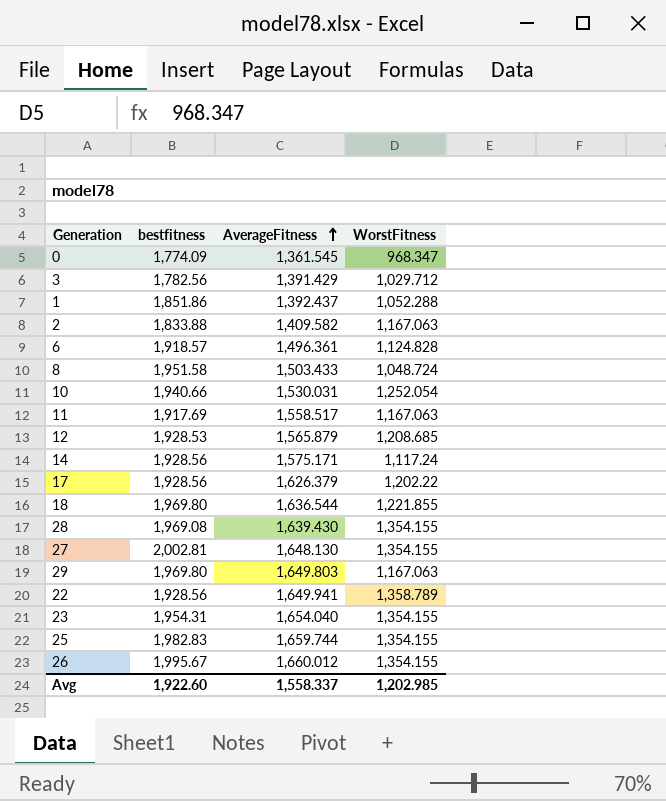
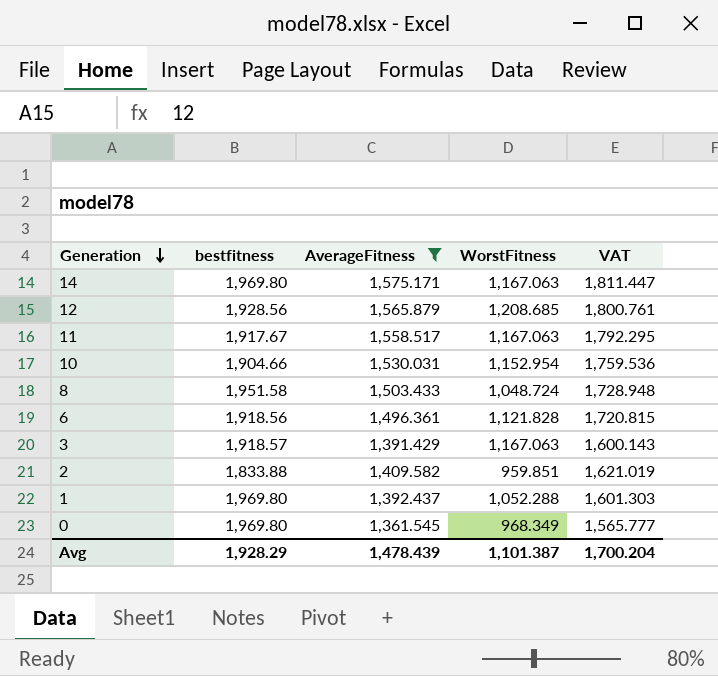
filter: none -> AverageFitness <= 1,575.171
row order: AverageFitness ascending -> Generation descending
column VAT | formula: none -> [AverageFitness] * 1.15
14 | bestfitness: 1,928.56 -> 1,969.80
14 | WorstFitness: 1,117.24 -> 1,167.063
12 | bestfitness: 1,928.53 -> 1,928.56
11 | bestfitness: 1,917.69 -> 1,917.67
10 | bestfitness: 1,940.66 -> 1,904.66
10 | WorstFitness: 1,252.054 -> 1,152.954
6 | bestfitness: 1,918.57 -> 1,918.56
6 | WorstFitness: 1,124.828 -> 1,121.828
3 | bestfitness: 1,782.56 -> 1,918.57
3 | WorstFitness: 1,029.712 -> 1,167.063
2 | WorstFitness: 1,167.063 -> 959.851
1 | bestfitness: 1,851.86 -> 1,969.80
0 | bestfitness: 1,774.09 -> 1,969.80
0 | WorstFitness: 968.347 -> 968.349
Avg | bestfitness: 1,922.60 -> 1,928.29
Avg | AverageFitness: 1,558.337 -> 1,478.439
Avg | WorstFitness: 1,202.985 -> 1,101.387

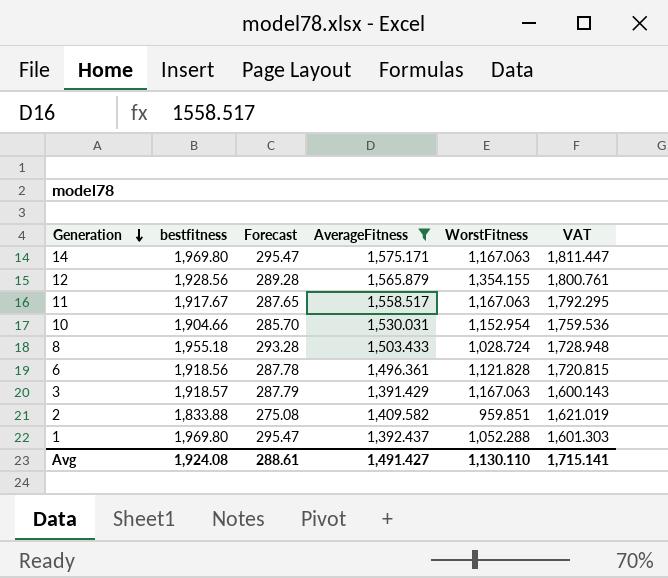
column Forecast | formula: none -> [bestfitness] * 0.15
row 0: 1,969.80 | 1,361.545 | 968.349 | 1,565.777 -> none
12 | WorstFitness: 1,208.685 -> 1,354.155
8 | bestfitness: 1,951.58 -> 1,955.18
8 | WorstFitness: 1,048.724 -> 1,028.724
Avg | bestfitness: 1,928.29 -> 1,924.08
Avg | AverageFitness: 1,478.439 -> 1,491.427
Avg | WorstFitness: 1,101.387 -> 1,130.110
Avg | VAT: 1,700.204 -> 1,715.141

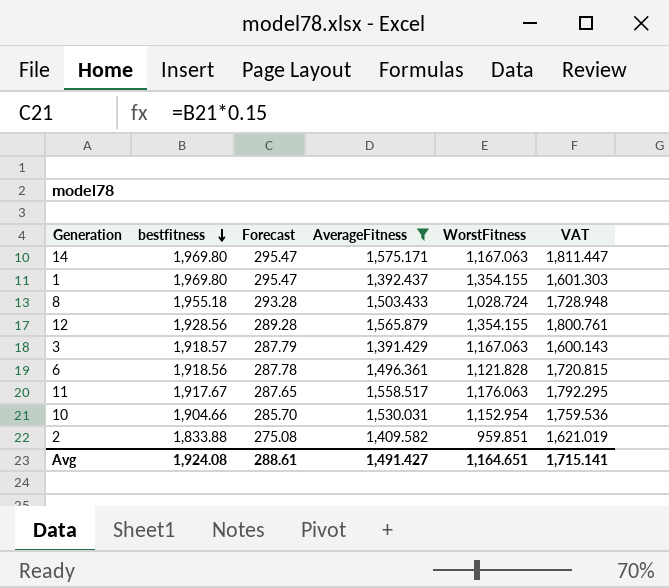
row order: Generation descending -> bestfitness descending
1 | WorstFitness: 1,052.288 -> 1,354.155
11 | WorstFitness: 1,167.063 -> 1,176.063
Avg | WorstFitness: 1,130.110 -> 1,164.651

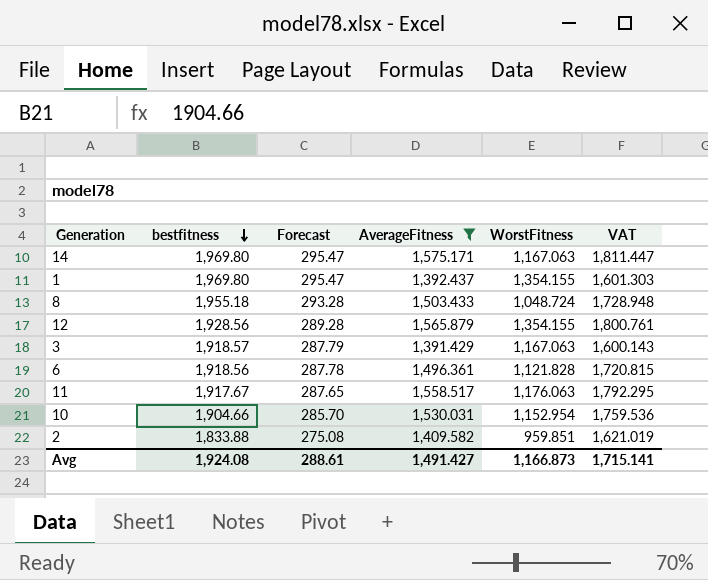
8 | WorstFitness: 1,028.724 -> 1,048.724
Avg | WorstFitness: 1,164.651 -> 1,166.873

